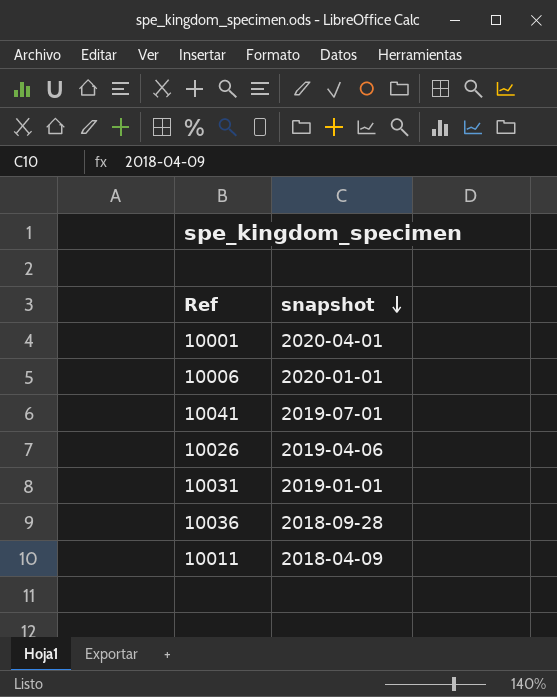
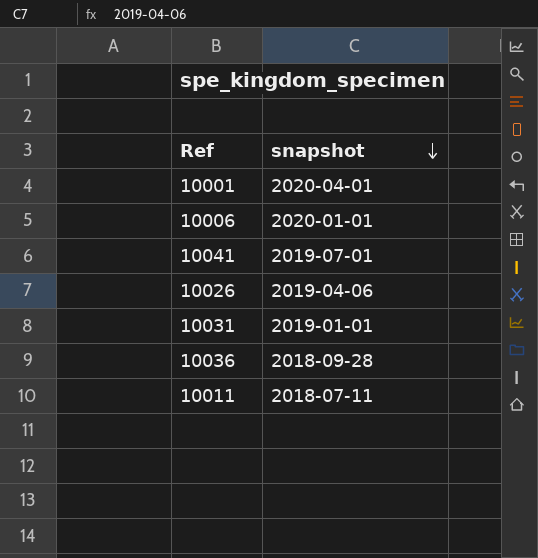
10011 | snapshot: 2018-04-09 -> 2018-07-11

